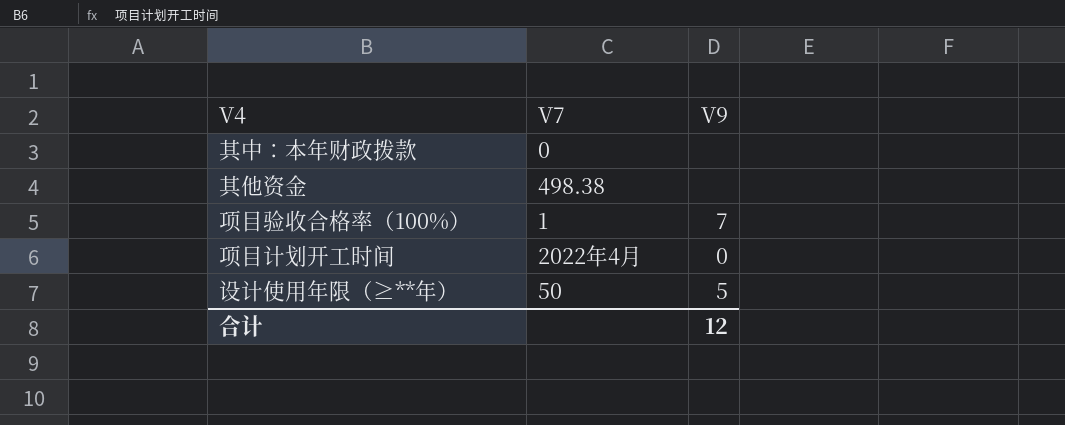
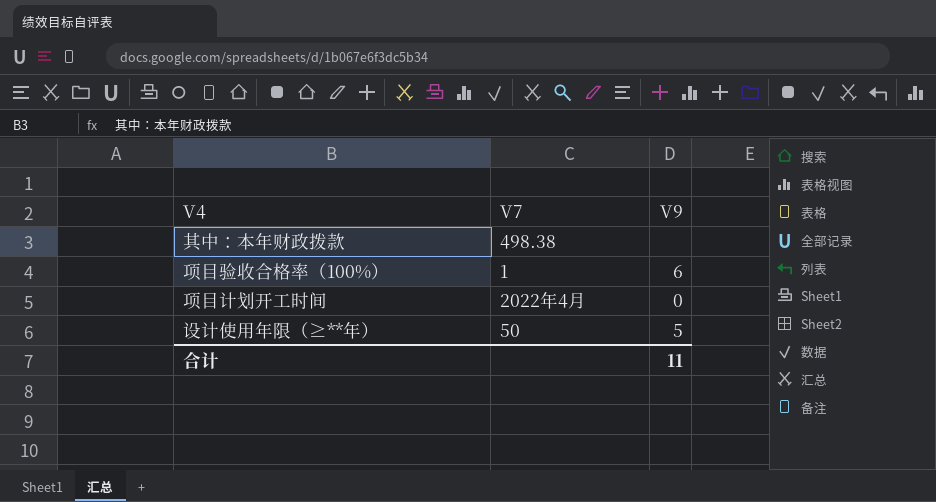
row 其他资金: 498.38 | none -> none
其中：本年财政拨款 | V7: 0 -> 498.38
项目验收合格率（100%） | V9: 7 -> 6
合计 | V9: 12 -> 11

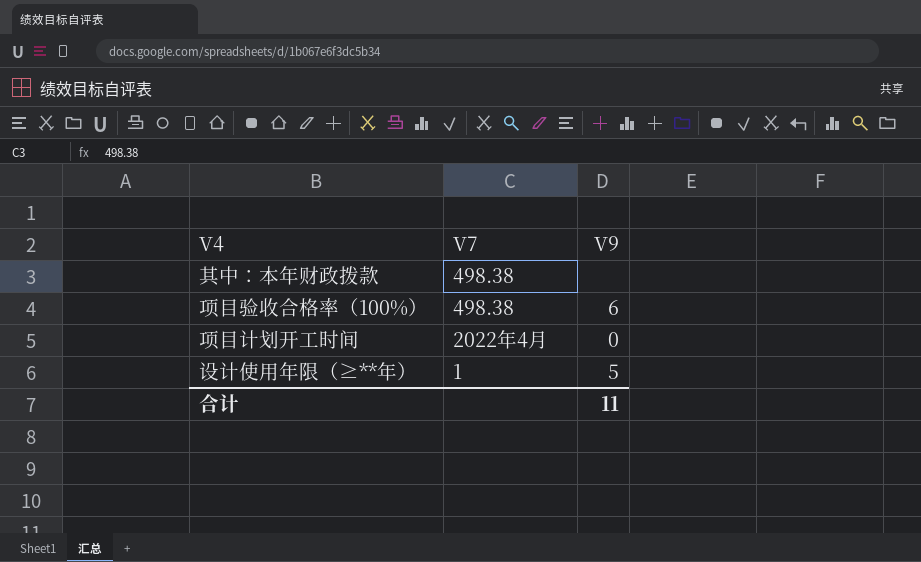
项目验收合格率（100%） | V7: 1 -> 498.38
设计使用年限（≥**年） | V7: 50 -> 1

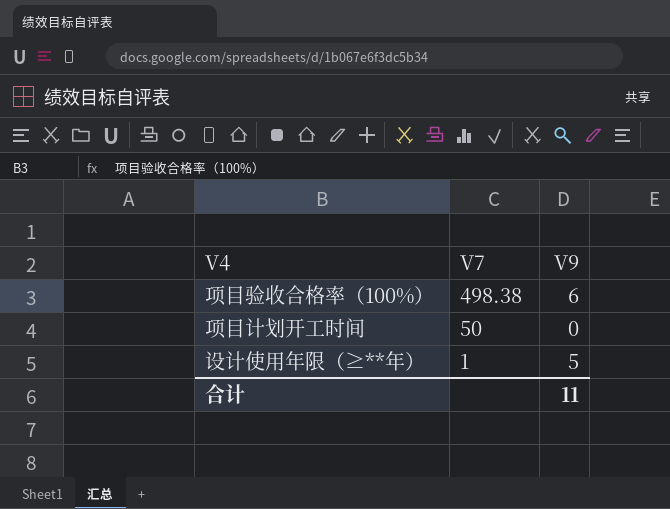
row 其中：本年财政拨款: 498.38 | none -> none
项目计划开工时间 | V7: 2022年4月 -> 50

